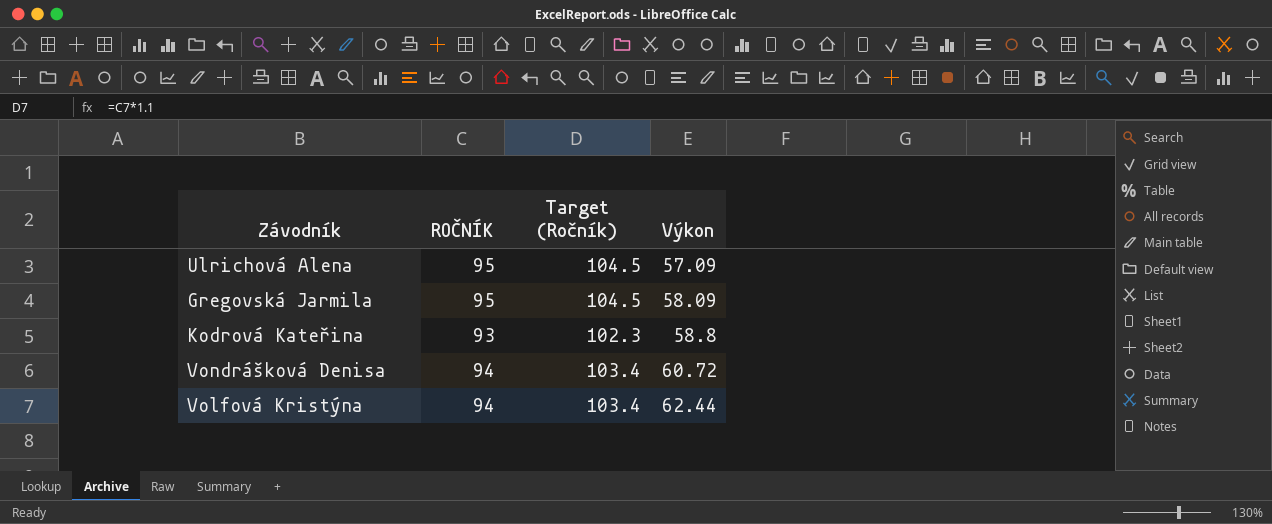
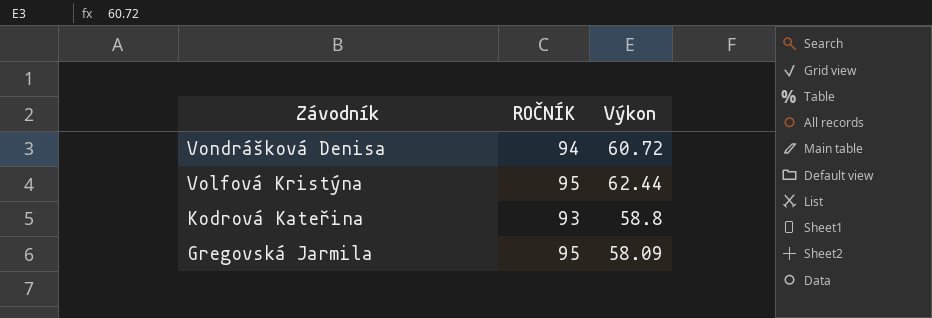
row order: Výkon ascending -> Závodník descending
column Target (Ročník) | formula: [ROČNÍK] * 1.1 -> none
row Ulrichová Alena: 95 | 104.5 | 57.09 -> none
Volfová Kristýna | ROČNÍK: 94 -> 95

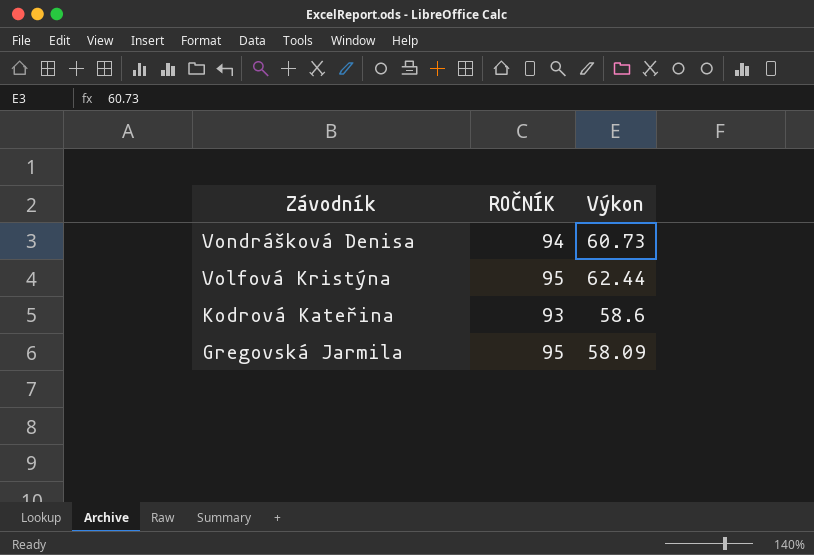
Vondrášková Denisa | Výkon: 60.72 -> 60.73
Kodrová Kateřina | Výkon: 58.8 -> 58.6

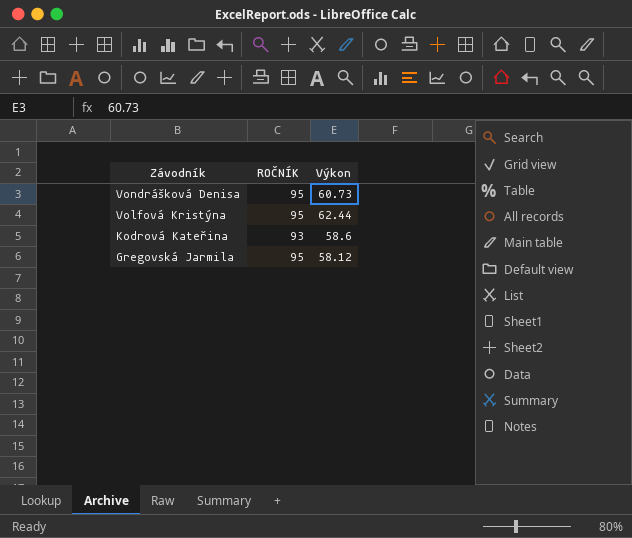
Vondrášková Denisa | ROČNÍK: 94 -> 95
Gregovská Jarmila | Výkon: 58.09 -> 58.12

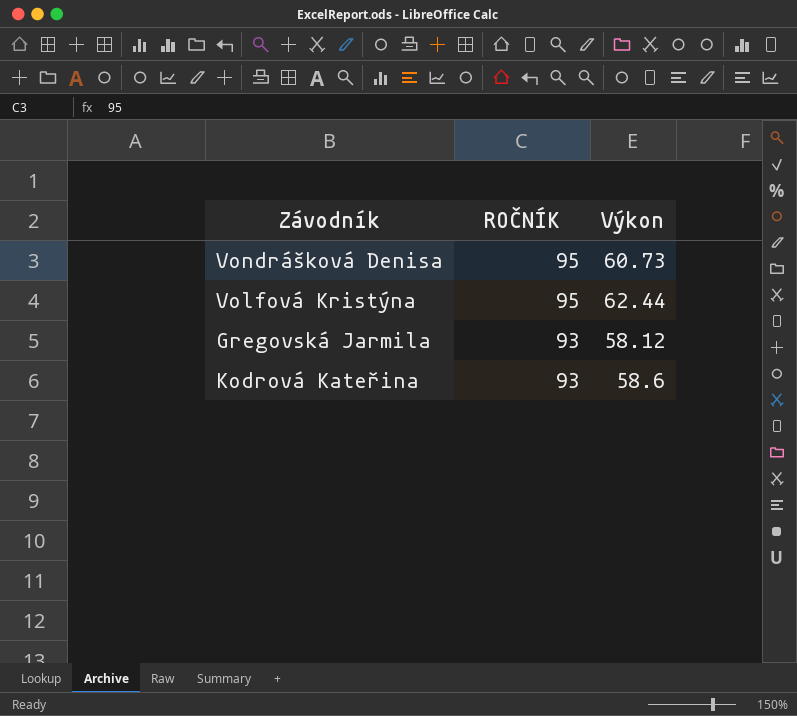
row order: Závodník descending -> ROČNÍK descending
Gregovská Jarmila | ROČNÍK: 95 -> 93

